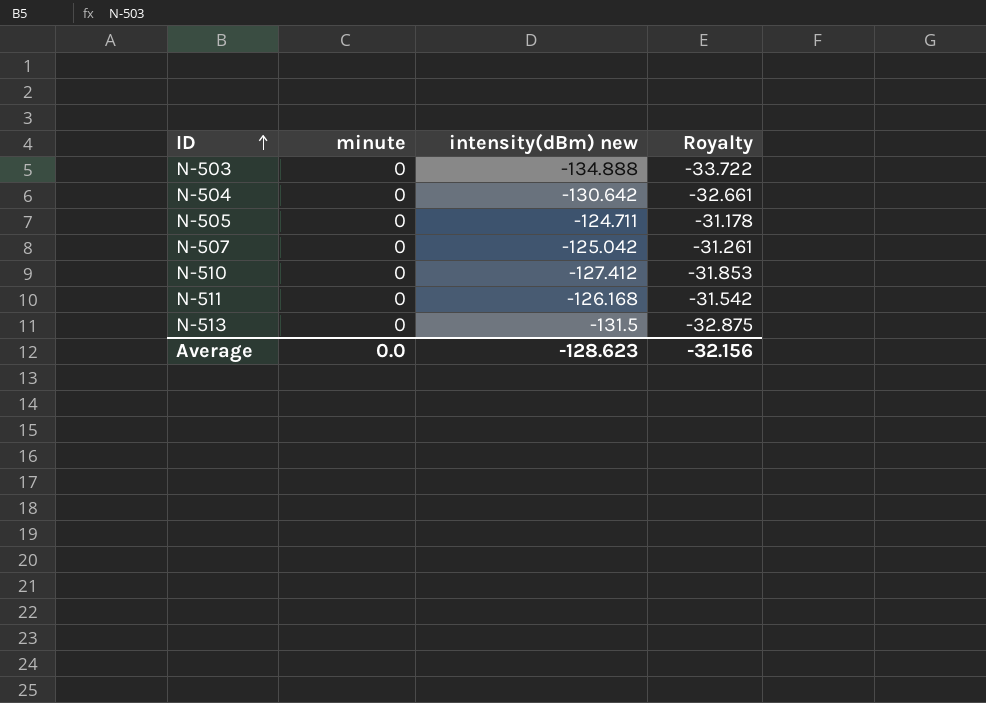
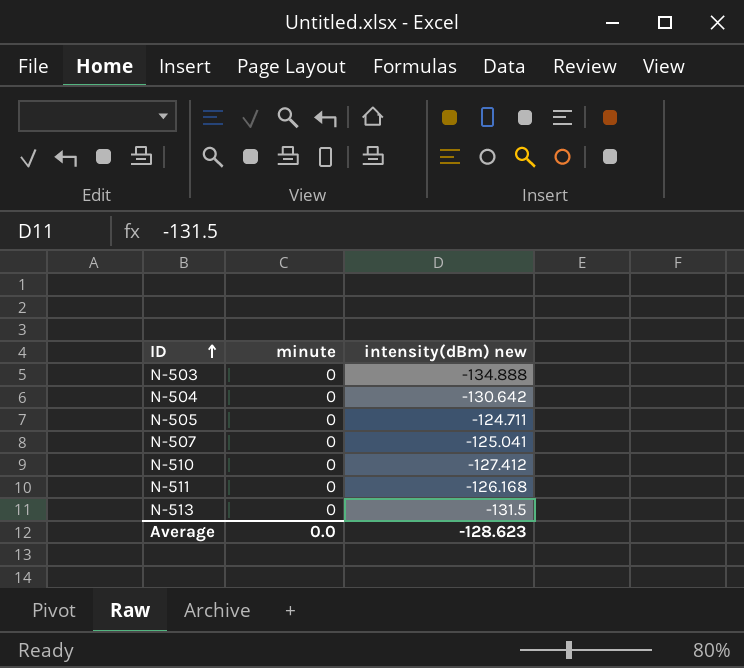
column Royalty | formula: [intensity(dBm) new] * 0.25 -> none
N-507 | intensity(dBm) new: -125.042 -> -125.041

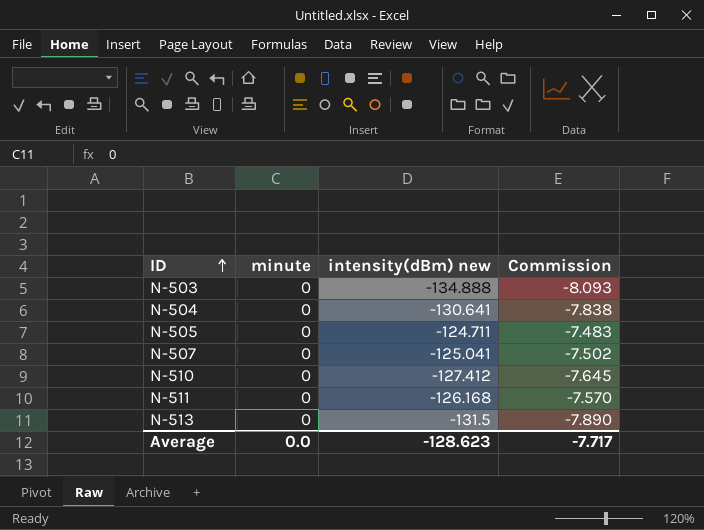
column Commission | formula: none -> [intensity(dBm) new] * 0.06
N-504 | intensity(dBm) new: -130.642 -> -130.641

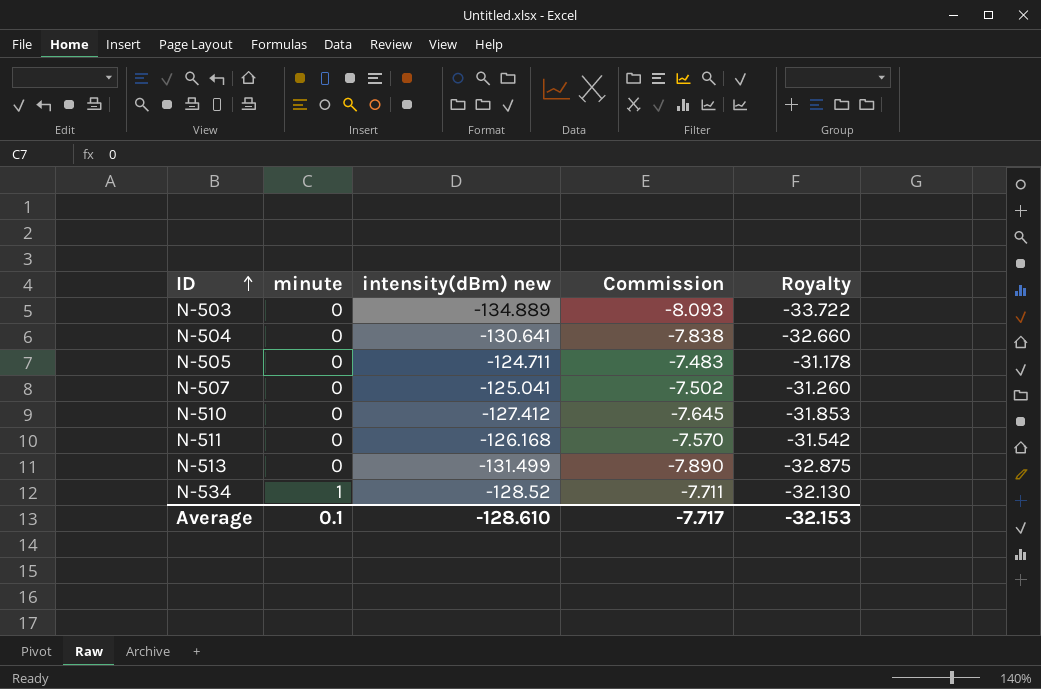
column Royalty | formula: none -> [intensity(dBm) new] * 0.25
N-503 | intensity(dBm) new: -134.888 -> -134.889
N-513 | intensity(dBm) new: -131.5 -> -131.499
row N-534: none -> 1 | -128.52 | -7.711 | -32.130
Average | minute: 0.0 -> 0.1
Average | intensity(dBm) new: -128.623 -> -128.610

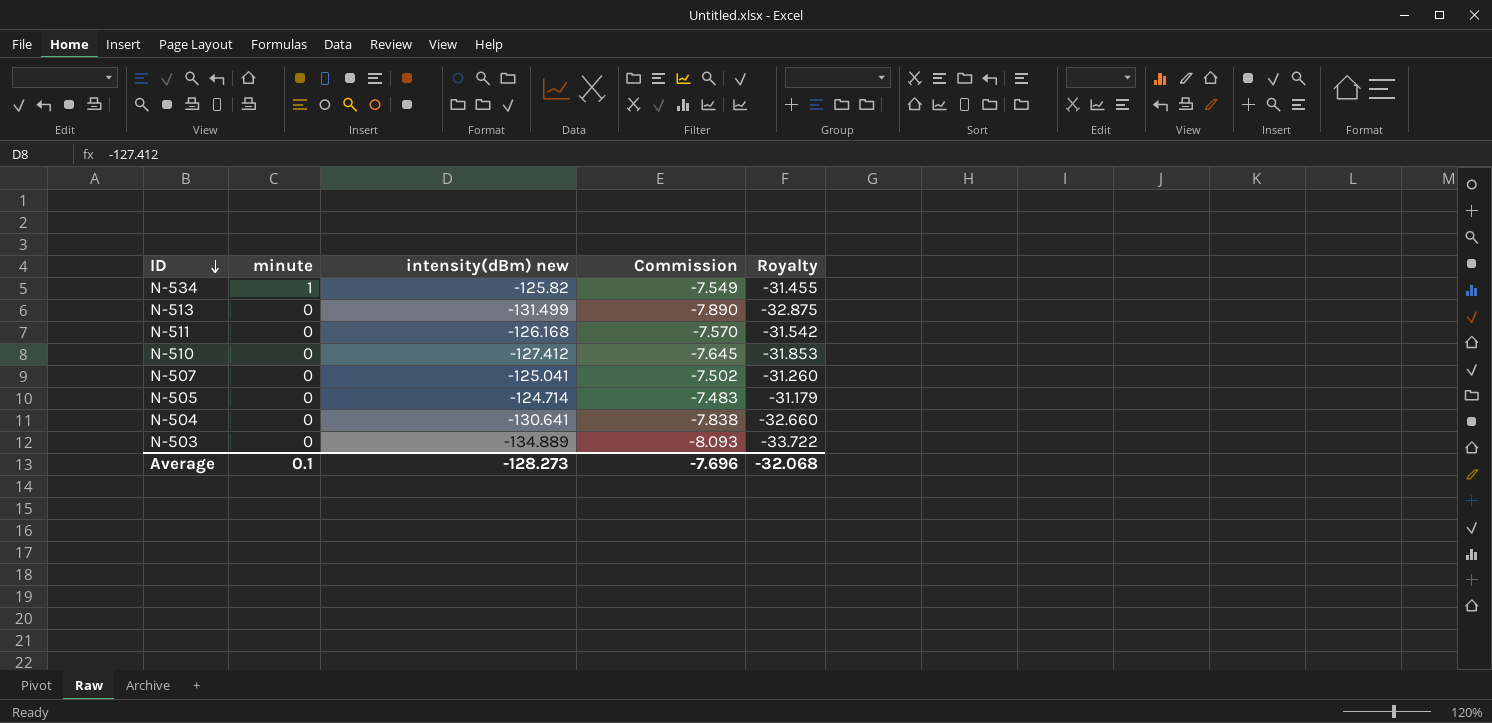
row order: ID ascending -> ID descending
N-534 | intensity(dBm) new: -128.52 -> -125.82
N-534 | Commission: -7.711 -> -7.549
N-534 | Royalty: -32.130 -> -31.455
N-505 | intensity(dBm) new: -124.711 -> -124.714
N-505 | Royalty: -31.178 -> -31.179
Average | intensity(dBm) new: -128.610 -> -128.273
Average | Commission: -7.717 -> -7.696
Average | Royalty: -32.153 -> -32.068

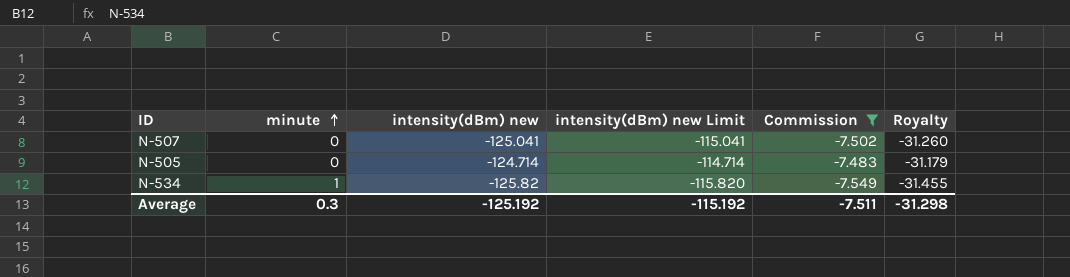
filter: none -> Commission >= -7.549
row order: ID descending -> minute ascending
column intensity(dBm) new Limit | formula: none -> [intensity(dBm) new] + 10
Average | minute: 0.1 -> 0.3
Average | intensity(dBm) new: -128.273 -> -125.192
Average | Commission: -7.696 -> -7.511
Average | Royalty: -32.068 -> -31.298

